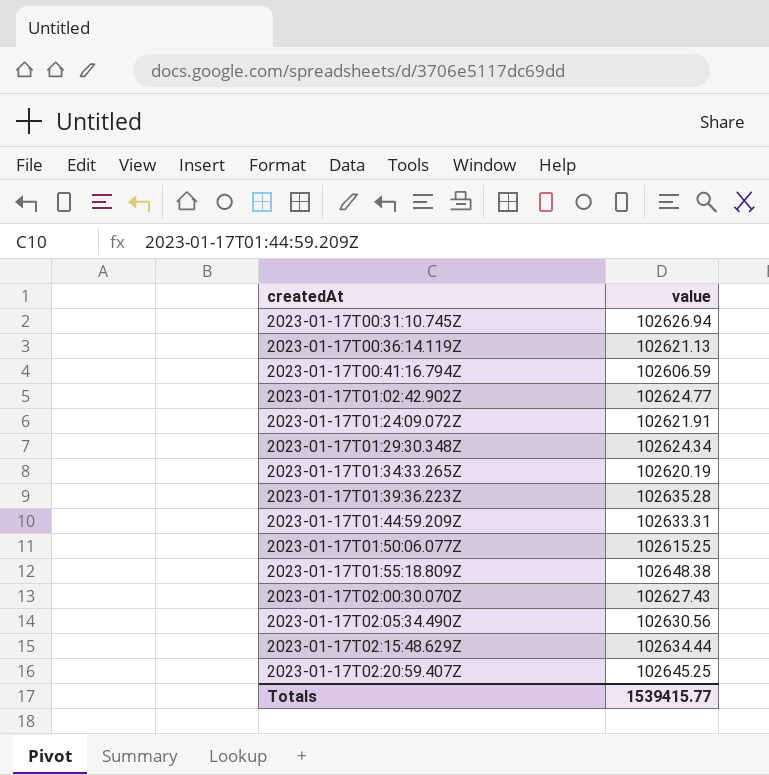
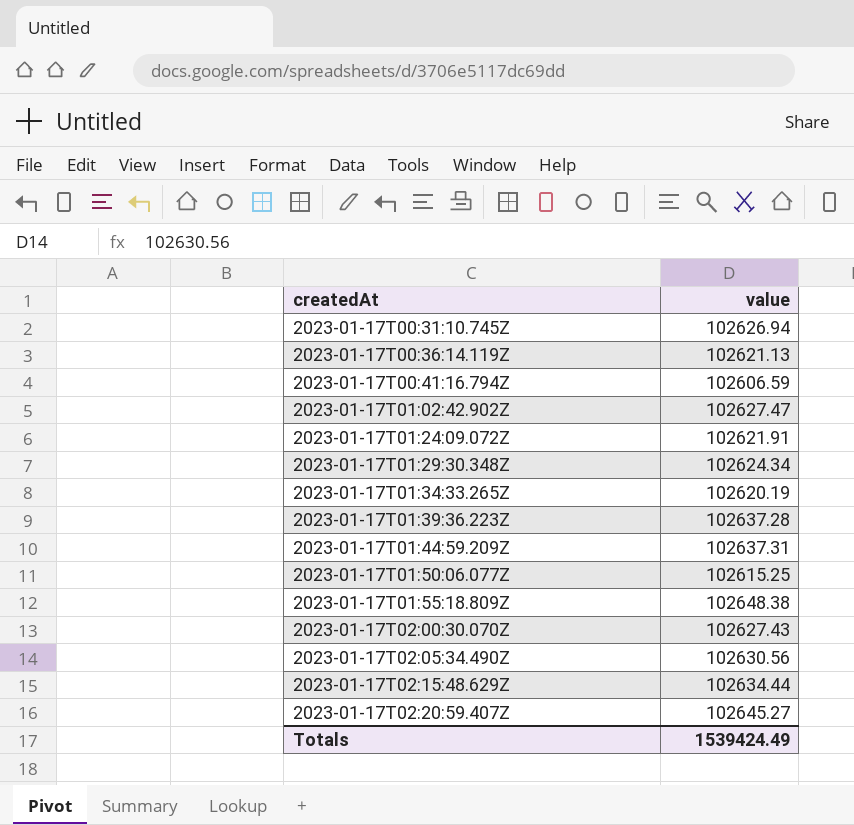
2023-01-17T01:02:42.902Z | value: 102624.77 -> 102627.47
2023-01-17T01:39:36.223Z | value: 102635.28 -> 102637.28
2023-01-17T01:44:59.209Z | value: 102633.31 -> 102637.31
2023-01-17T02:20:59.407Z | value: 102645.25 -> 102645.27
Totals | value: 1539415.77 -> 1539424.49

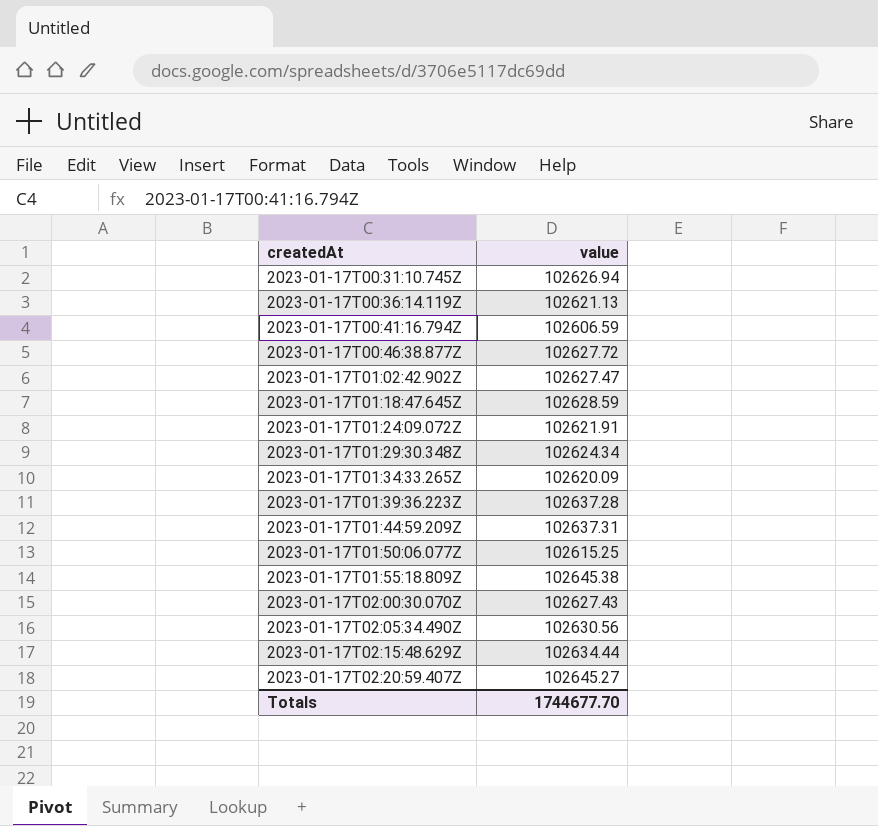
row 2023-01-17T00:46:38.877Z: none -> 102627.72
row 2023-01-17T01:18:47.645Z: none -> 102628.59
2023-01-17T01:34:33.265Z | value: 102620.19 -> 102620.09
2023-01-17T01:55:18.809Z | value: 102648.38 -> 102645.38
Totals | value: 1539424.49 -> 1744677.70

